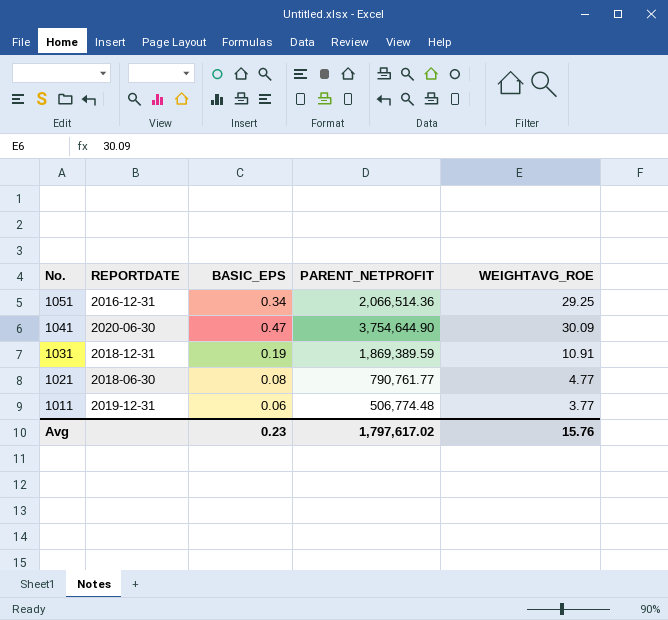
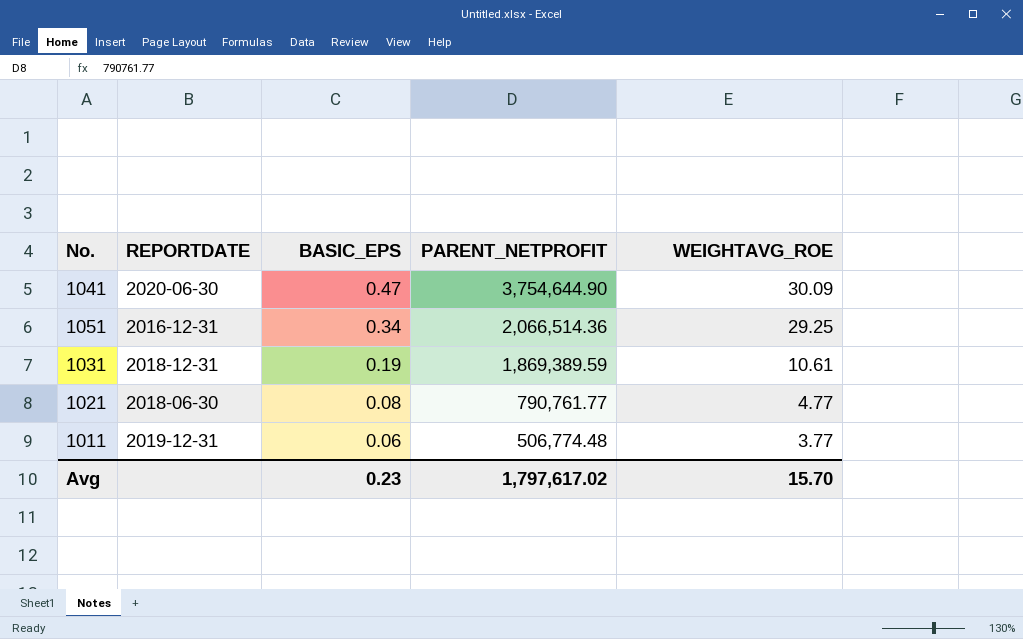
row order: No. descending -> BASIC_EPS descending
1031 | WEIGHTAVG_ROE: 10.91 -> 10.61
Avg | WEIGHTAVG_ROE: 15.76 -> 15.70

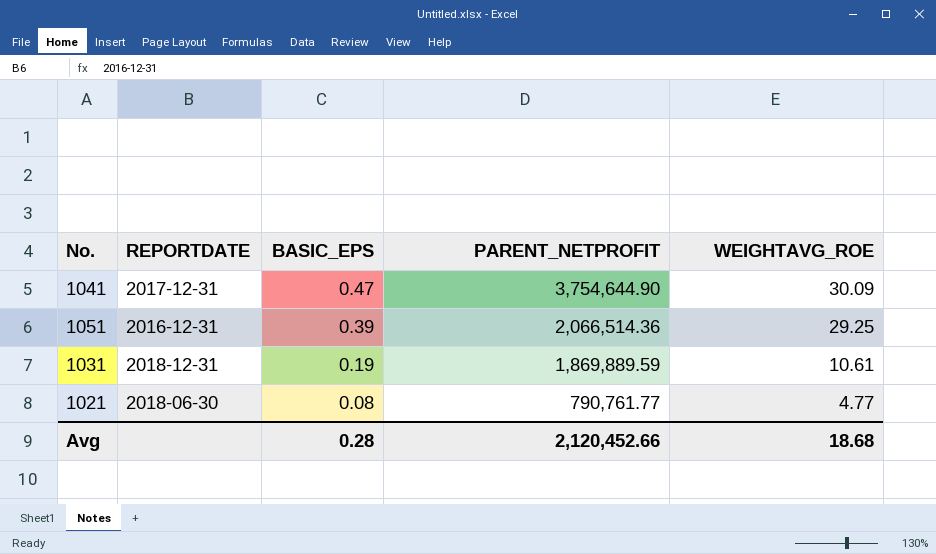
row 1011: 2019-12-31 | 0.06 | 506,774.48 | 3.77 -> none
1041 | REPORTDATE: 2020-06-30 -> 2017-12-31
1051 | BASIC_EPS: 0.34 -> 0.39
1031 | PARENT_NETPROFIT: 1,869,389.59 -> 1,869,889.59
Avg | BASIC_EPS: 0.23 -> 0.28
Avg | PARENT_NETPROFIT: 1,797,617.02 -> 2,120,452.66
Avg | WEIGHTAVG_ROE: 15.70 -> 18.68

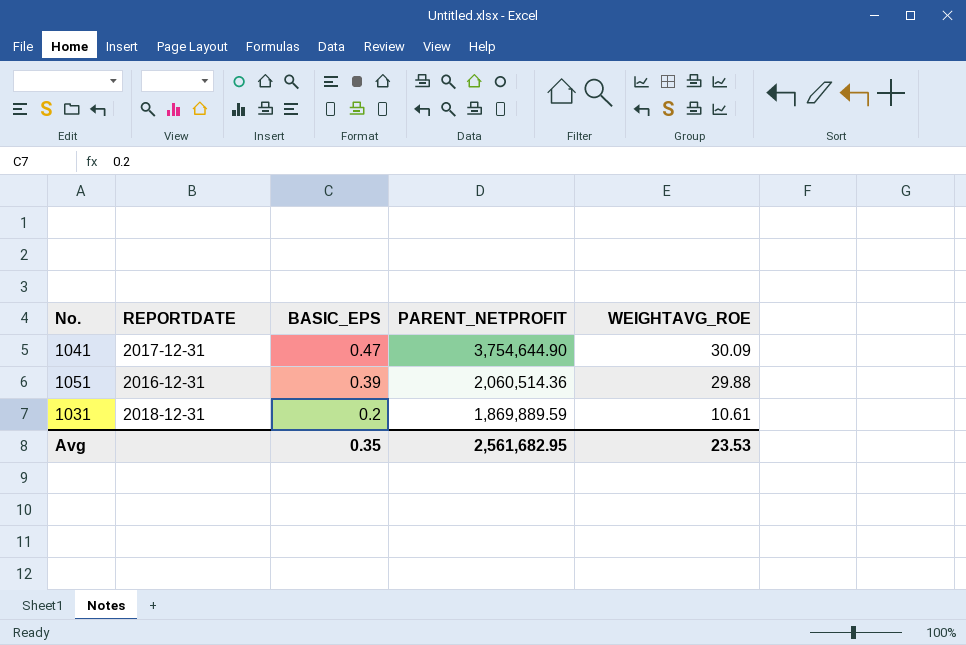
row 1021: 2018-06-30 | 0.08 | 790,761.77 | 4.77 -> none
1051 | PARENT_NETPROFIT: 2,066,514.36 -> 2,060,514.36
1051 | WEIGHTAVG_ROE: 29.25 -> 29.88
1031 | BASIC_EPS: 0.19 -> 0.2
Avg | BASIC_EPS: 0.28 -> 0.35
Avg | PARENT_NETPROFIT: 2,120,452.66 -> 2,561,682.95
Avg | WEIGHTAVG_ROE: 18.68 -> 23.53

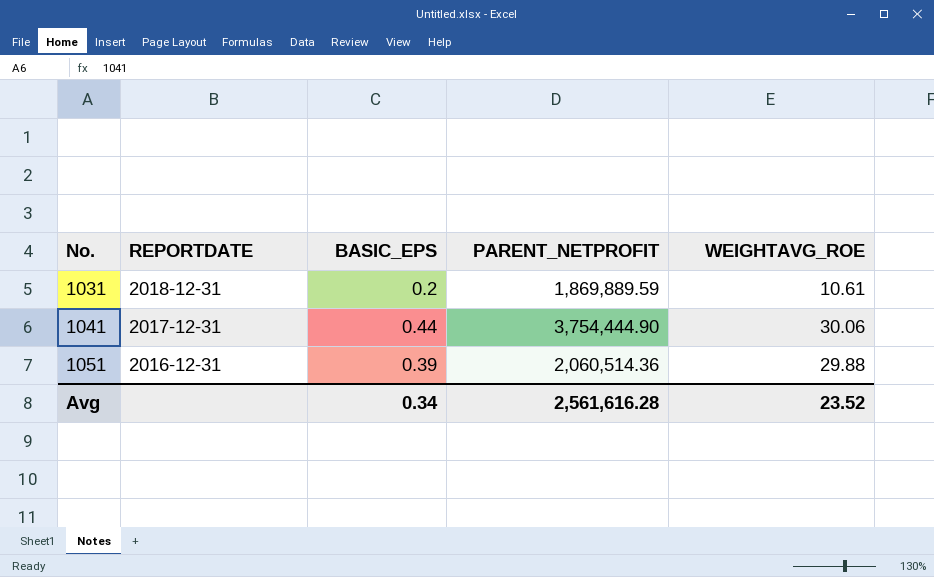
row order: BASIC_EPS descending -> No. ascending
1041 | BASIC_EPS: 0.47 -> 0.44
1041 | PARENT_NETPROFIT: 3,754,644.90 -> 3,754,444.90
1041 | WEIGHTAVG_ROE: 30.09 -> 30.06
Avg | BASIC_EPS: 0.35 -> 0.34
Avg | PARENT_NETPROFIT: 2,561,682.95 -> 2,561,616.28
Avg | WEIGHTAVG_ROE: 23.53 -> 23.52

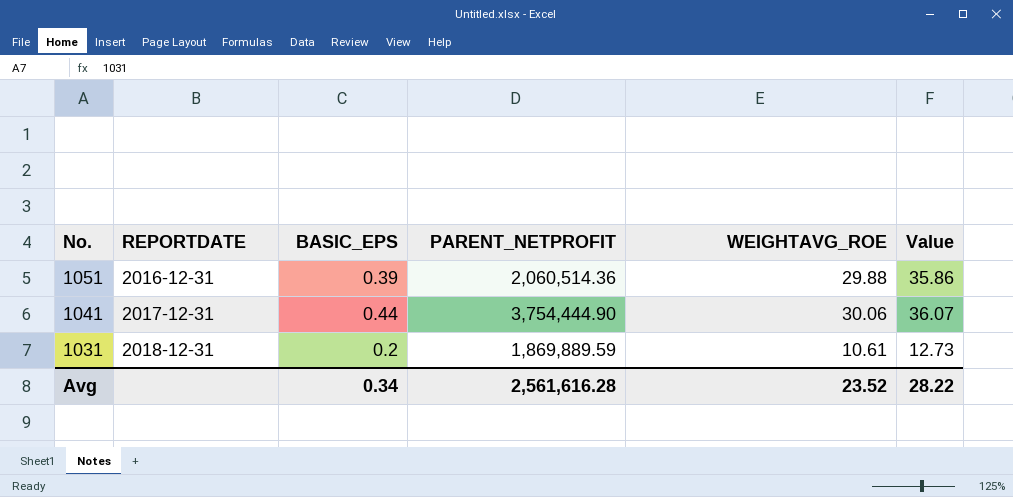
row order: No. ascending -> No. descending
column Value | formula: none -> [WEIGHTAVG_ROE] * 1.2

